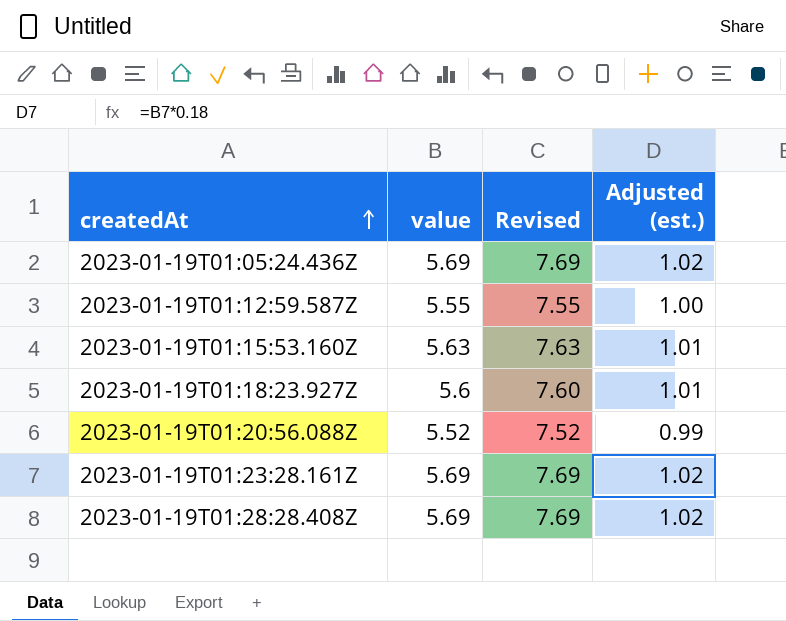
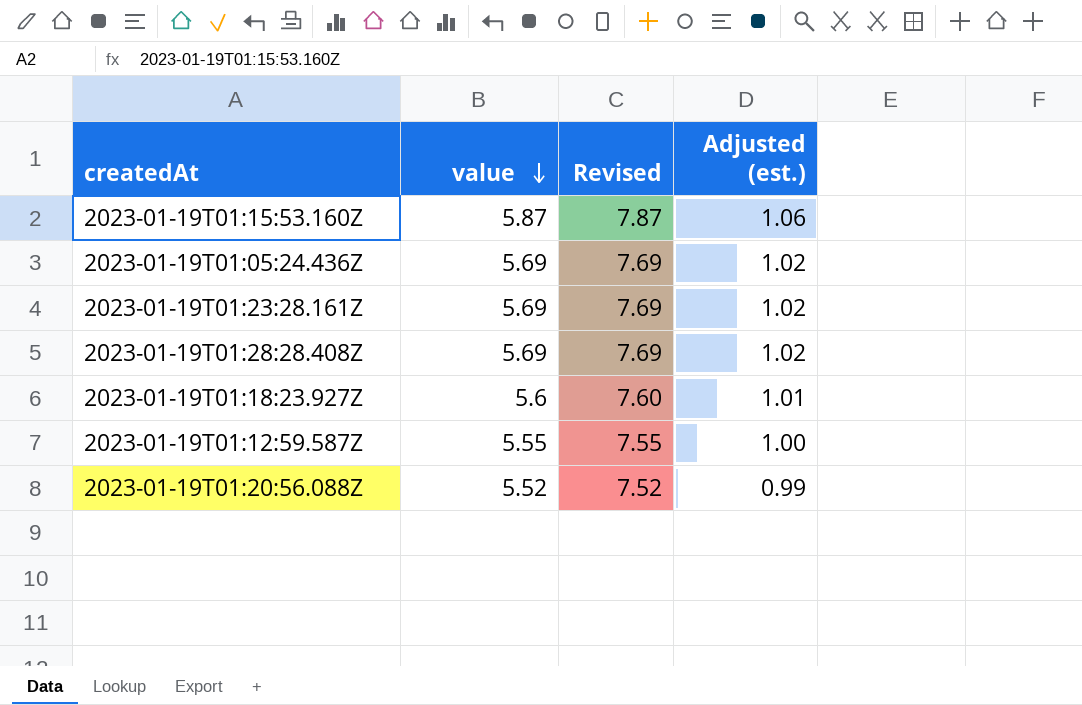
row order: createdAt ascending -> value descending
2023-01-19T01:15:53.160Z | value: 5.63 -> 5.87
2023-01-19T01:15:53.160Z | Revised: 7.63 -> 7.87
2023-01-19T01:15:53.160Z | Adjusted (est.): 1.01 -> 1.06

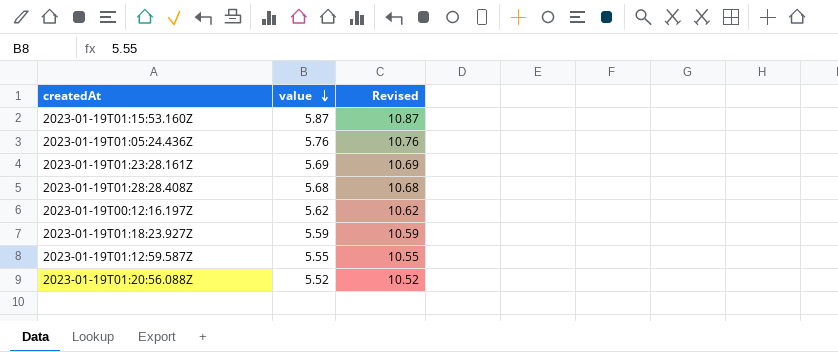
column Adjusted (est.) | formula: [value] * 0.18 -> none
column Revised | formula: [value] + 2 -> [value] + 5
2023-01-19T01:05:24.436Z | value: 5.69 -> 5.76
2023-01-19T01:28:28.408Z | value: 5.69 -> 5.68
row 2023-01-19T00:12:16.197Z: none -> 5.62 | 10.62
2023-01-19T01:18:23.927Z | value: 5.6 -> 5.59

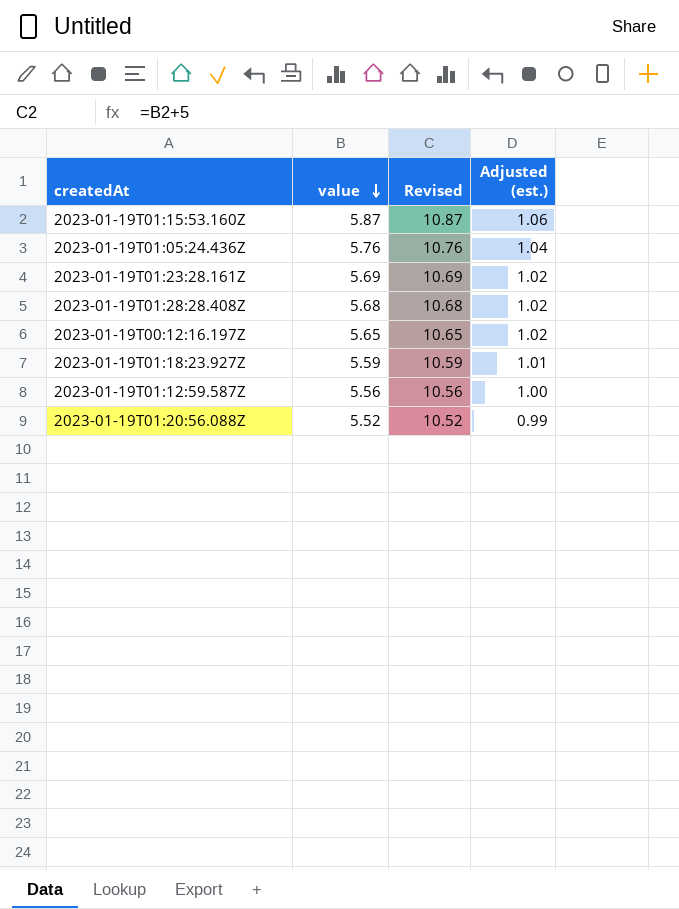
column Adjusted (est.) | formula: none -> [value] * 0.18
2023-01-19T00:12:16.197Z | value: 5.62 -> 5.65
2023-01-19T00:12:16.197Z | Revised: 10.62 -> 10.65
2023-01-19T01:12:59.587Z | value: 5.55 -> 5.56
2023-01-19T01:12:59.587Z | Revised: 10.55 -> 10.56

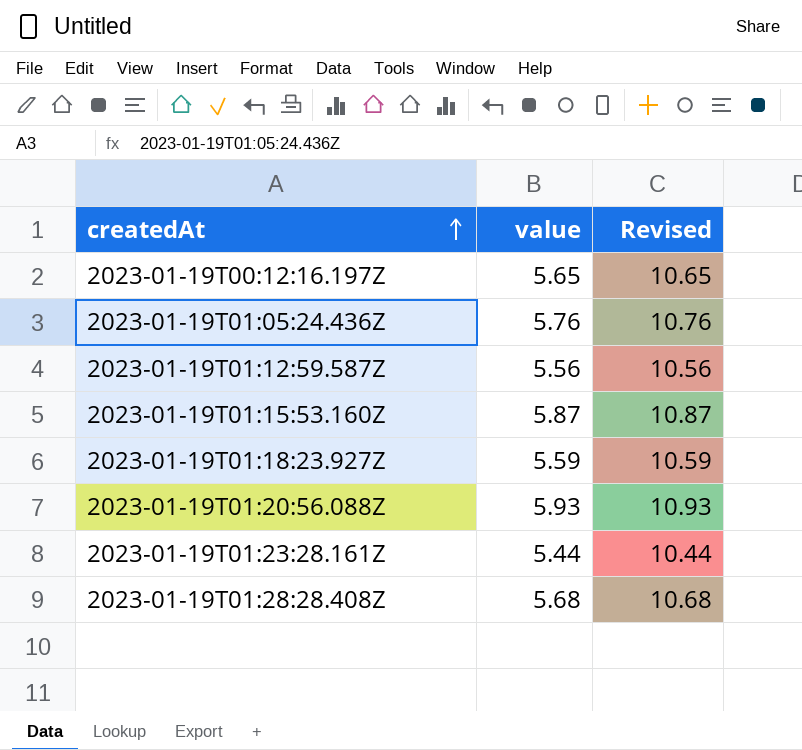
row order: value descending -> createdAt ascending
column Adjusted (est.) | formula: [value] * 0.18 -> none
2023-01-19T01:20:56.088Z | value: 5.52 -> 5.93
2023-01-19T01:20:56.088Z | Revised: 10.52 -> 10.93
2023-01-19T01:23:28.161Z | value: 5.69 -> 5.44
2023-01-19T01:23:28.161Z | Revised: 10.69 -> 10.44

